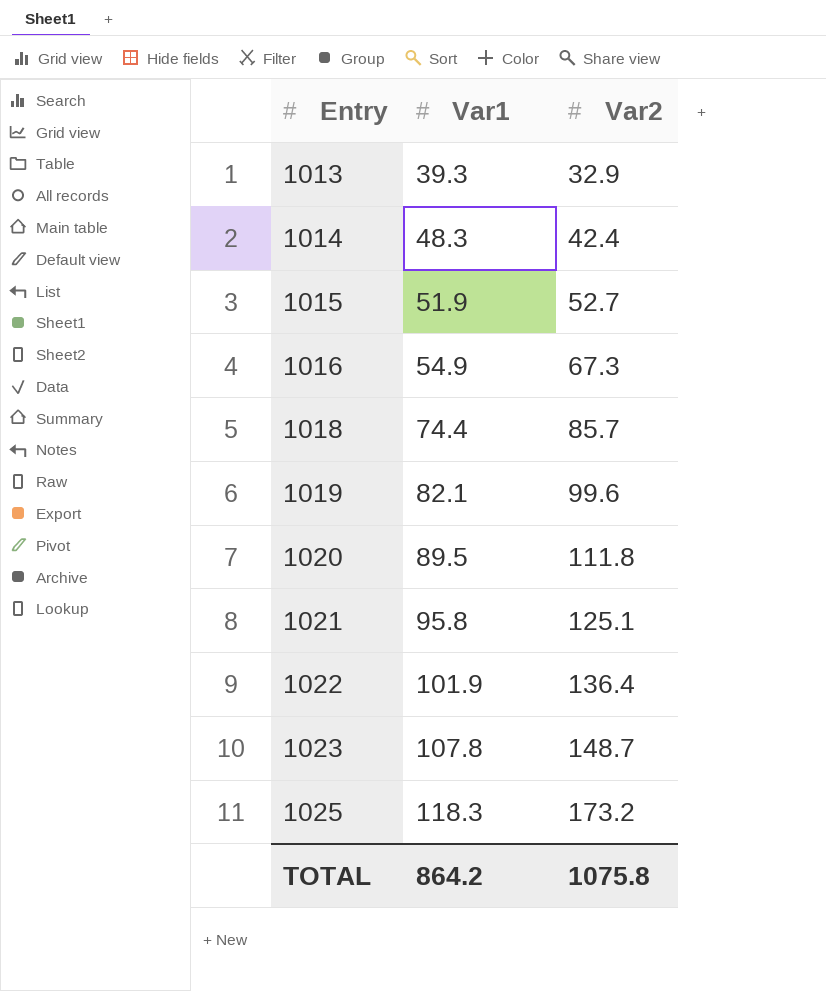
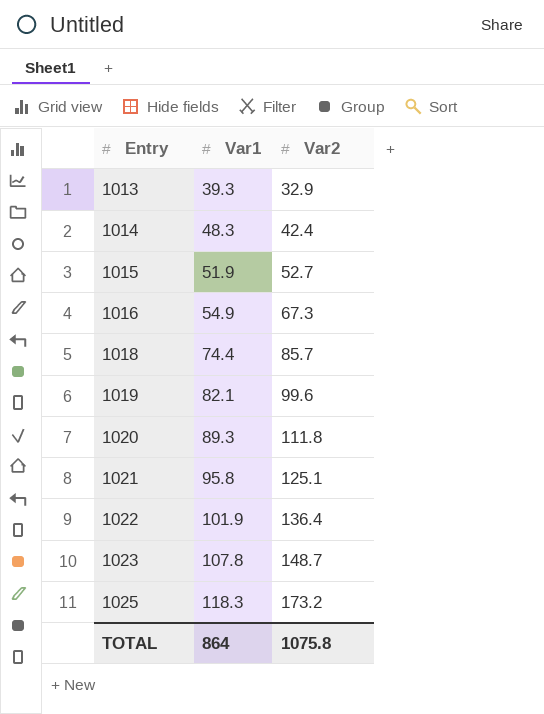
1020 | Var1: 89.5 -> 89.3
TOTAL | Var1: 864.2 -> 864

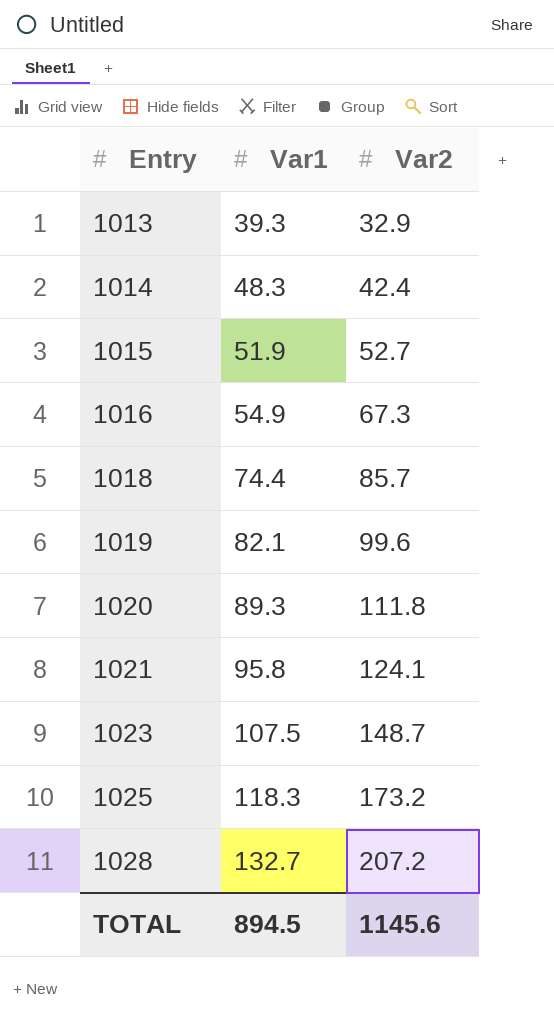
row 1022: 101.9 | 136.4 -> none
1021 | Var2: 125.1 -> 124.1
1023 | Var1: 107.8 -> 107.5
row 1028: none -> 132.7 | 207.2
TOTAL | Var1: 864 -> 894.5
TOTAL | Var2: 1075.8 -> 1145.6

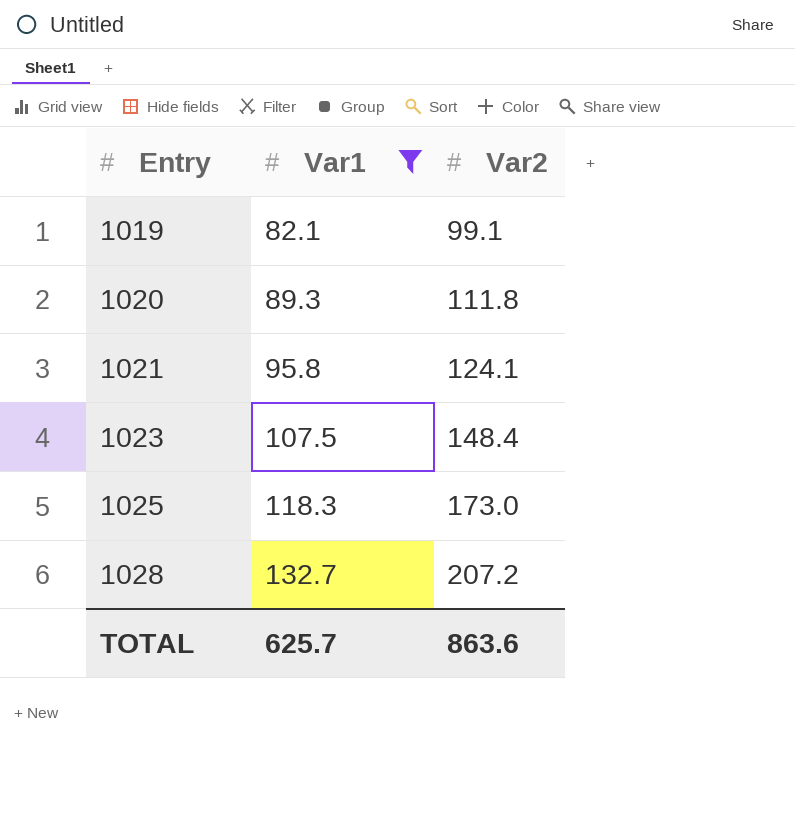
filter: none -> Var1 >= 82.1
1019 | Var2: 99.6 -> 99.1
1023 | Var2: 148.7 -> 148.4
1025 | Var2: 173.2 -> 173.0
TOTAL | Var1: 894.5 -> 625.7
TOTAL | Var2: 1145.6 -> 863.6

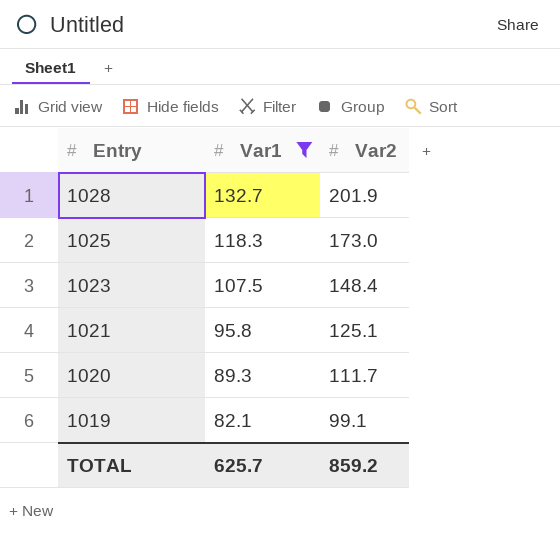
row order: Entry ascending -> Entry descending
1028 | Var2: 207.2 -> 201.9
1021 | Var2: 124.1 -> 125.1
1020 | Var2: 111.8 -> 111.7
TOTAL | Var2: 863.6 -> 859.2

